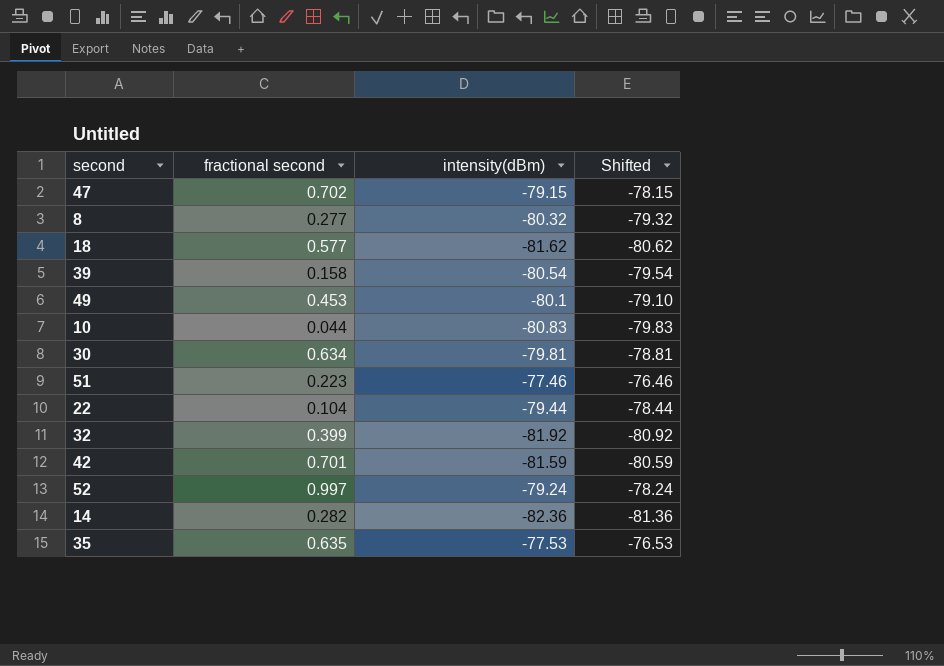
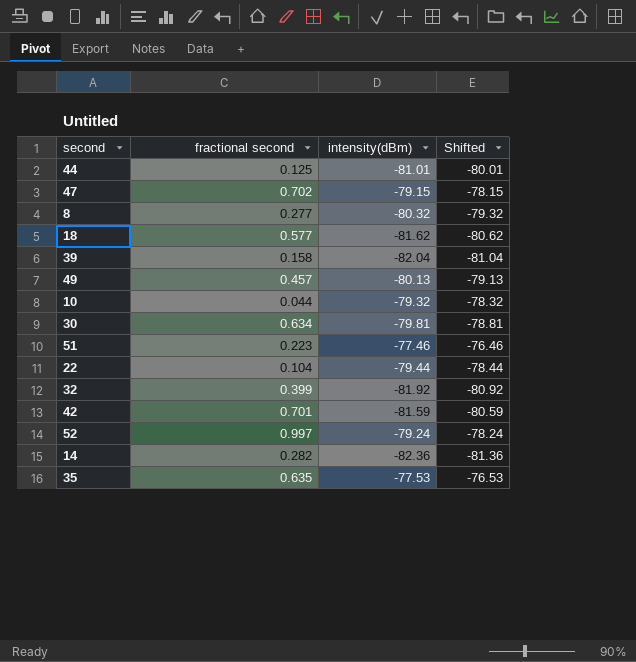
row 44: none -> 0.125 | -81.01 | -80.01
39 | intensity(dBm): -80.54 -> -82.04
39 | Shifted: -79.54 -> -81.04
49 | fractional second: 0.453 -> 0.457
49 | intensity(dBm): -80.1 -> -80.13
49 | Shifted: -79.10 -> -79.13
10 | intensity(dBm): -80.83 -> -79.32
10 | Shifted: -79.83 -> -78.32

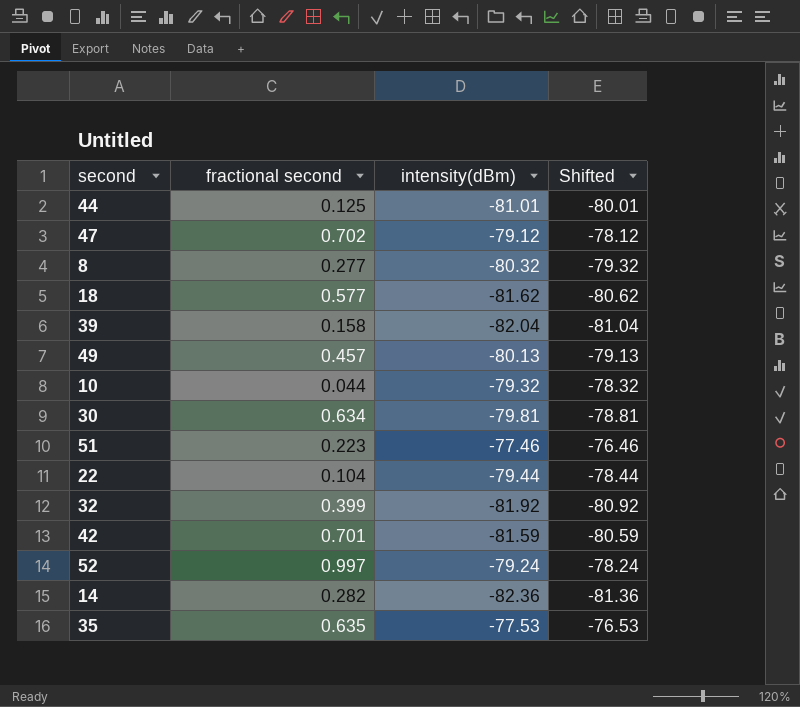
47 | intensity(dBm): -79.15 -> -79.12
47 | Shifted: -78.15 -> -78.12

